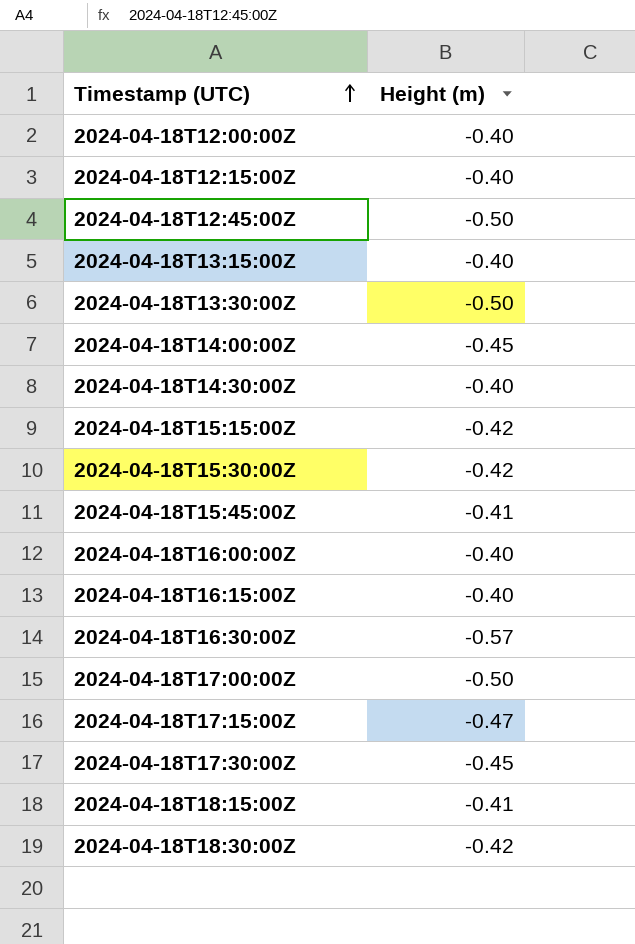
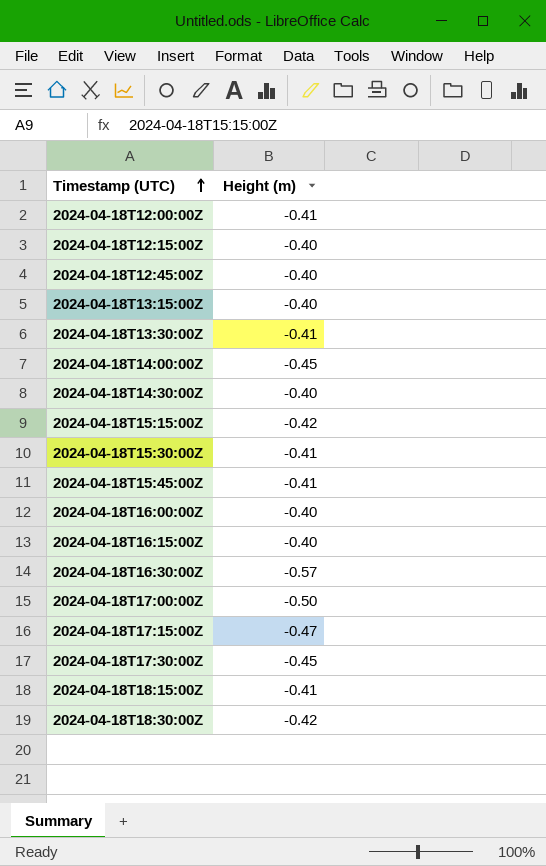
2024-04-18T12:00:00Z | Height (m): -0.40 -> -0.41
2024-04-18T12:45:00Z | Height (m): -0.50 -> -0.40
2024-04-18T13:30:00Z | Height (m): -0.50 -> -0.41
2024-04-18T15:30:00Z | Height (m): -0.42 -> -0.41

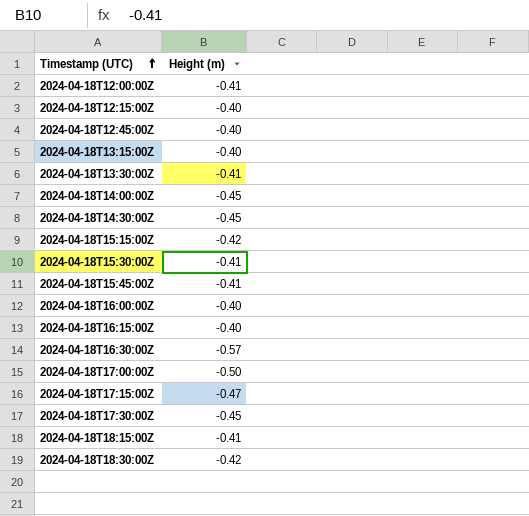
2024-04-18T14:30:00Z | Height (m): -0.40 -> -0.45

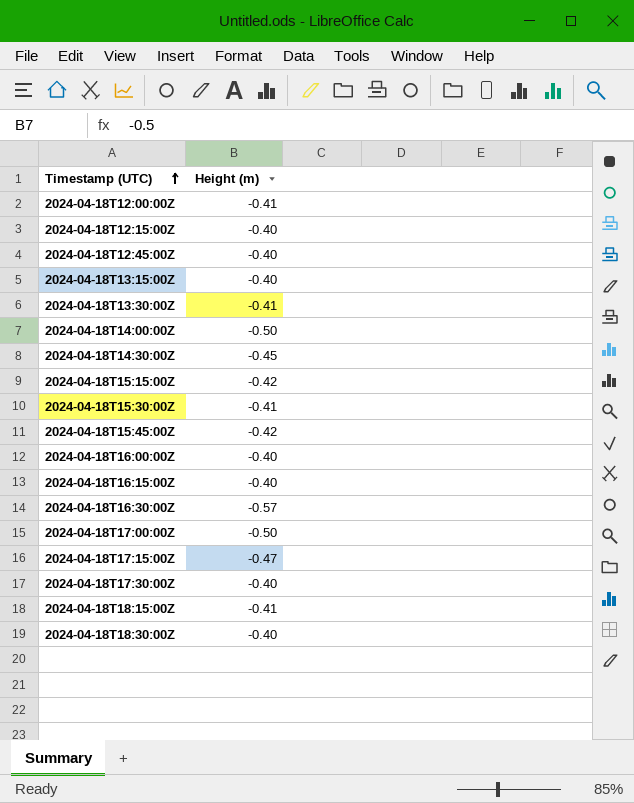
2024-04-18T14:00:00Z | Height (m): -0.45 -> -0.50
2024-04-18T15:45:00Z | Height (m): -0.41 -> -0.42
2024-04-18T17:30:00Z | Height (m): -0.45 -> -0.40
2024-04-18T18:30:00Z | Height (m): -0.42 -> -0.40

